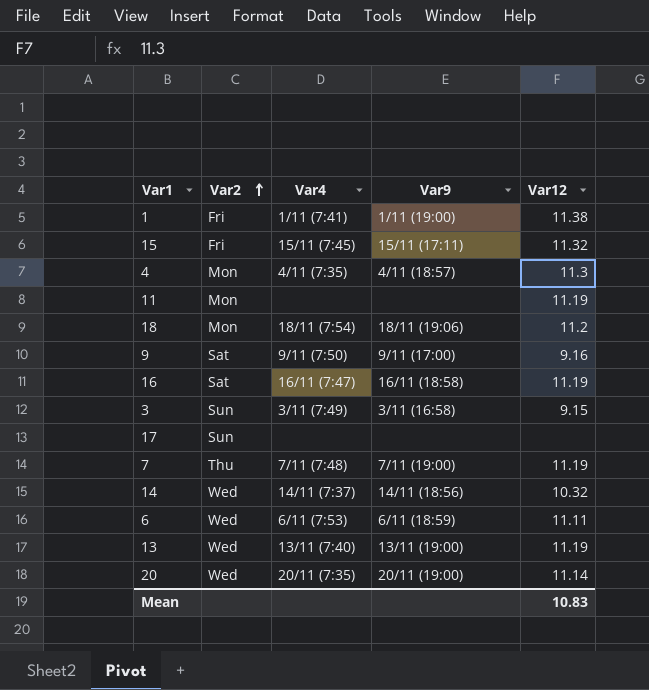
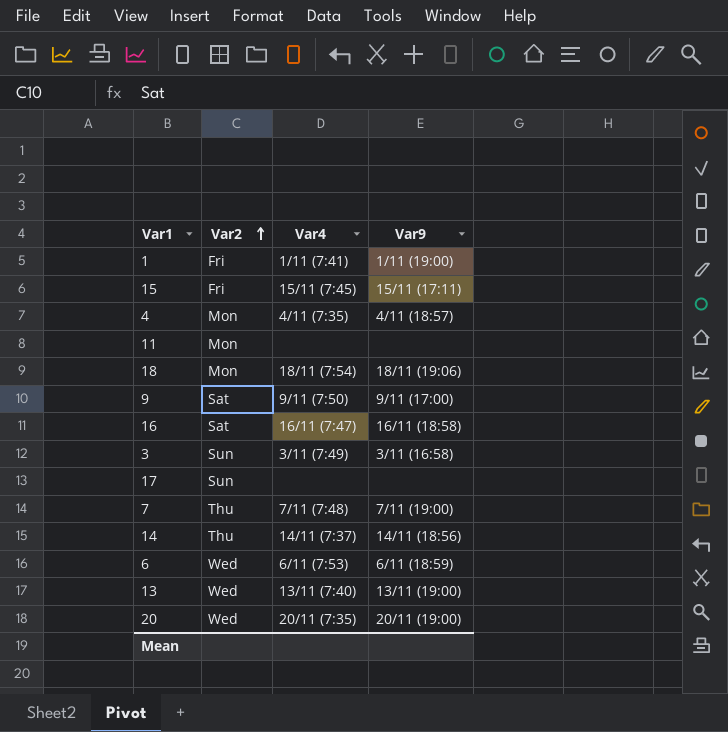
column Var12 | position: 5 -> none
14 | Var2: Wed -> Thu

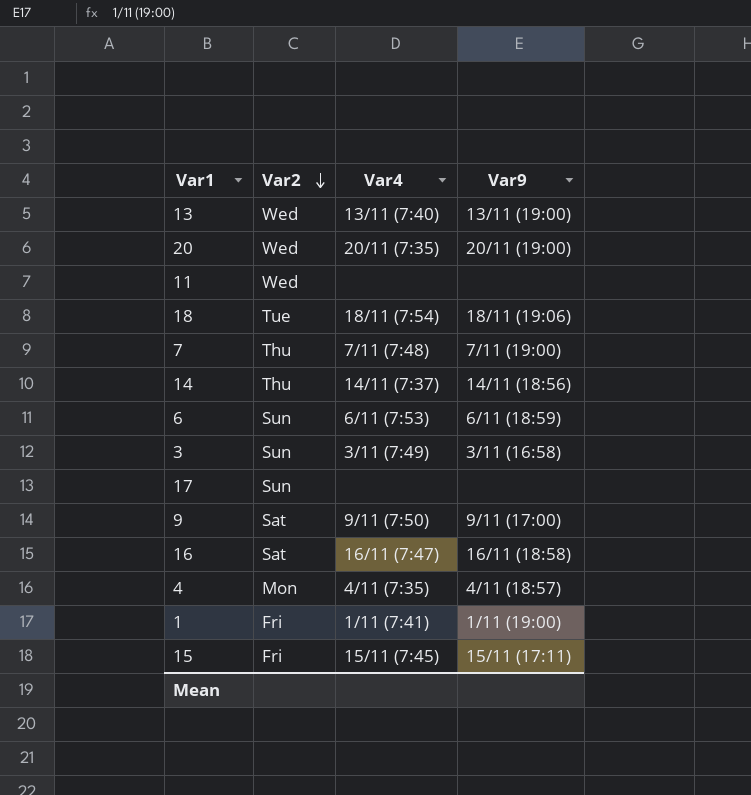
row order: Var2 ascending -> Var2 descending
11 | Var2: Mon -> Wed
18 | Var2: Mon -> Tue
6 | Var2: Wed -> Sun

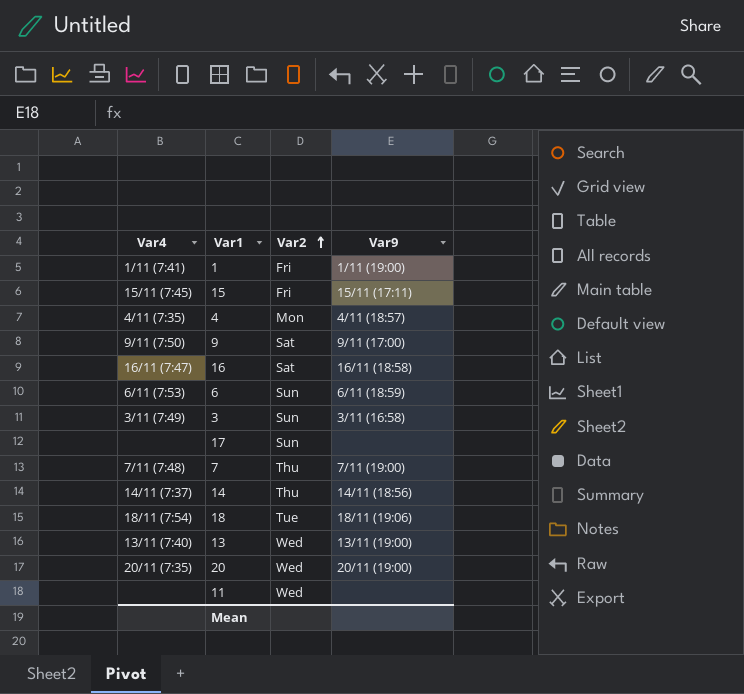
row order: Var2 descending -> Var2 ascending
column Var4 | position: 3 -> 1

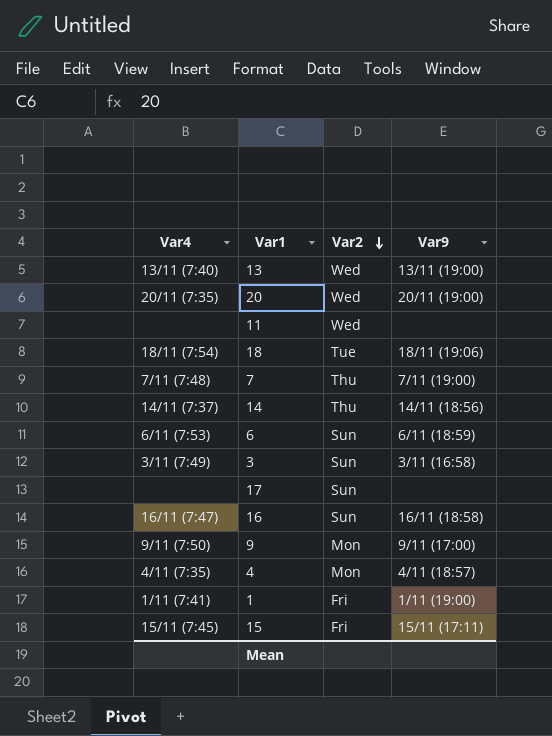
row order: Var2 ascending -> Var2 descending
16 | Var2: Sat -> Sun
9 | Var2: Sat -> Mon

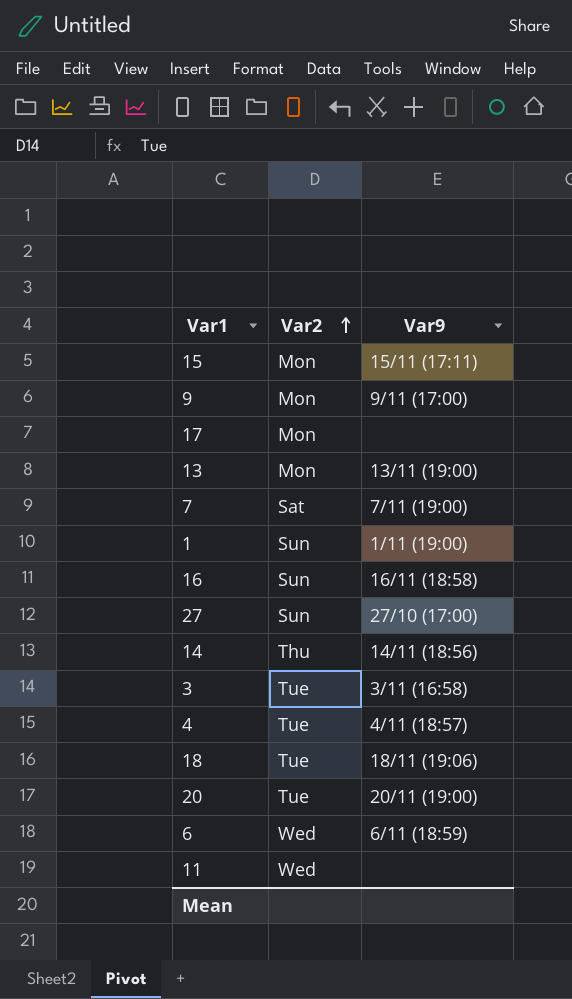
row order: Var2 descending -> Var2 ascending
column Var4 | position: 1 -> none
15 | Var2: Fri -> Mon
17 | Var2: Sun -> Mon
13 | Var2: Wed -> Mon
7 | Var2: Thu -> Sat
1 | Var2: Fri -> Sun
row 27: none -> Sun | 27/10 (17:00)
3 | Var2: Sun -> Tue
4 | Var2: Mon -> Tue
20 | Var2: Wed -> Tue
6 | Var2: Sun -> Wed

